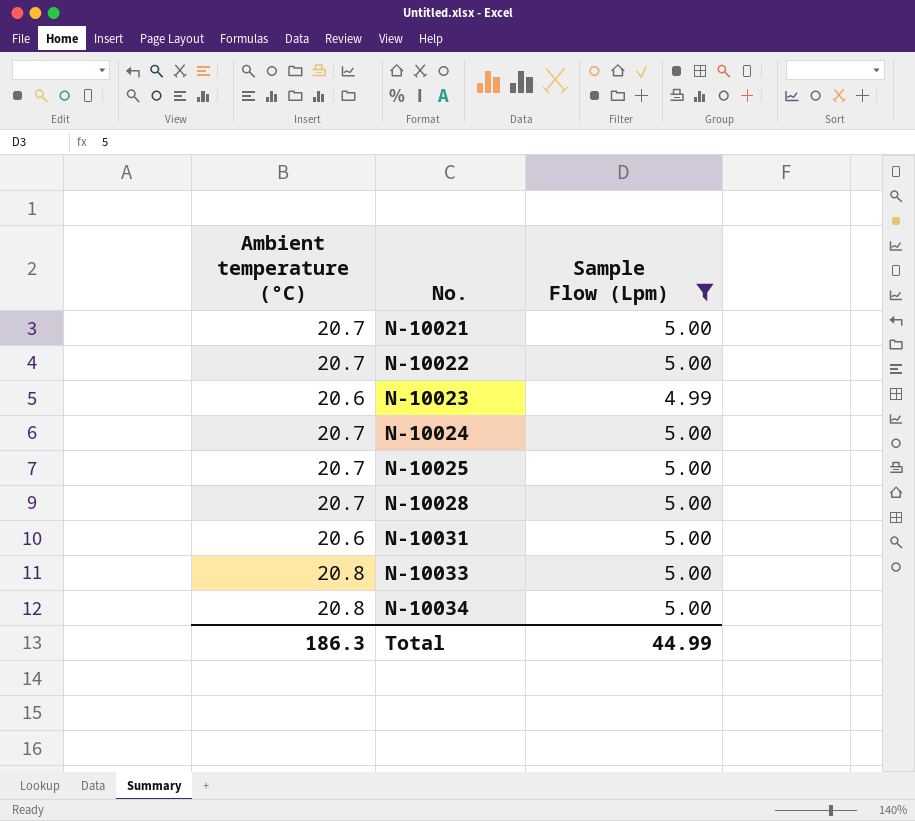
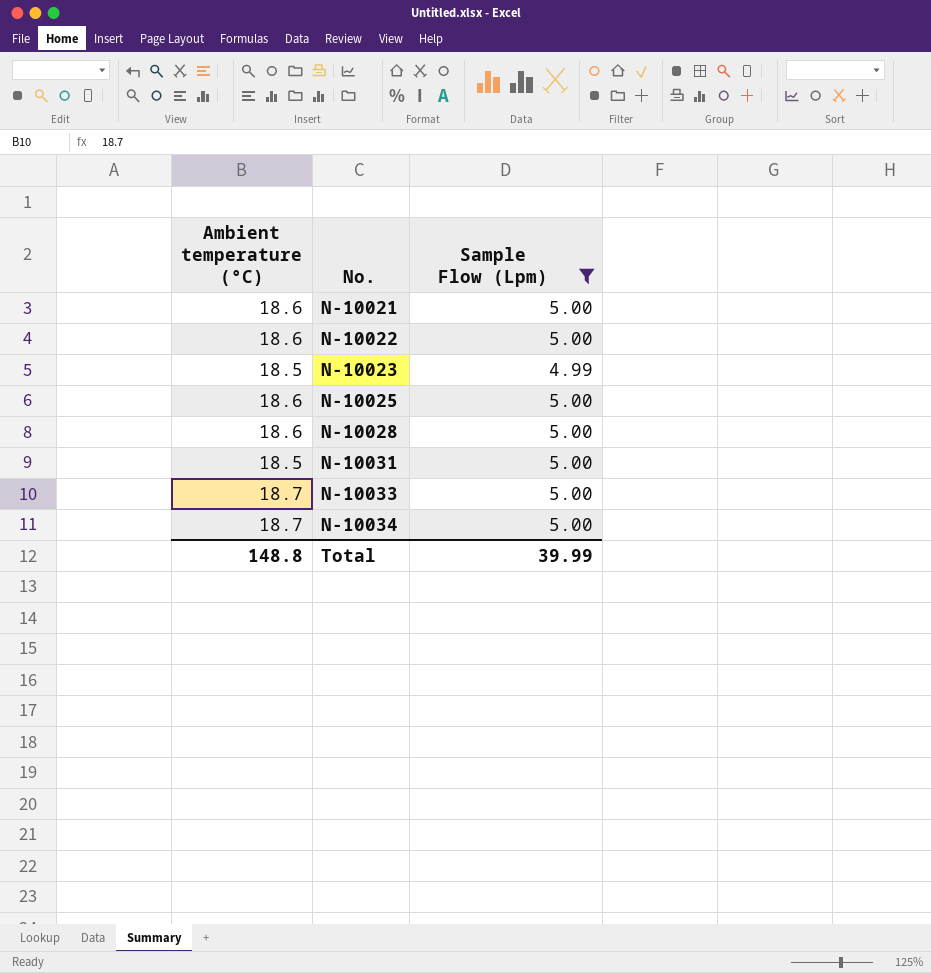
row N-10024: 20.7 | 5.00 -> none
N-10021 | Ambient temperature (°C): 20.7 -> 18.6
N-10022 | Ambient temperature (°C): 20.7 -> 18.6
N-10023 | Ambient temperature (°C): 20.6 -> 18.5
N-10025 | Ambient temperature (°C): 20.7 -> 18.6
N-10028 | Ambient temperature (°C): 20.7 -> 18.6
N-10031 | Ambient temperature (°C): 20.6 -> 18.5
N-10033 | Ambient temperature (°C): 20.8 -> 18.7
N-10034 | Ambient temperature (°C): 20.8 -> 18.7
Total | Ambient temperature (°C): 186.3 -> 148.8
Total | Sample Flow (Lpm): 44.99 -> 39.99

